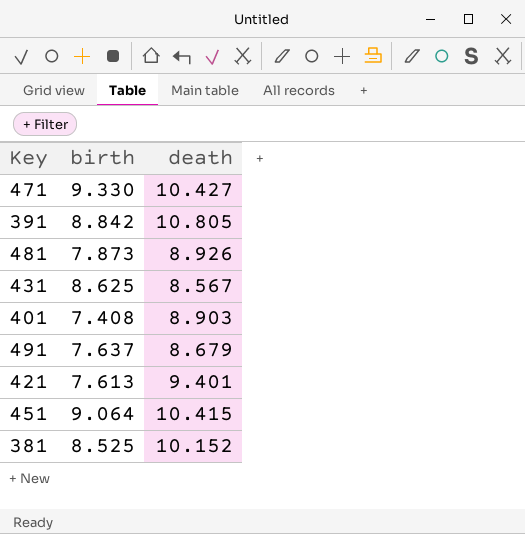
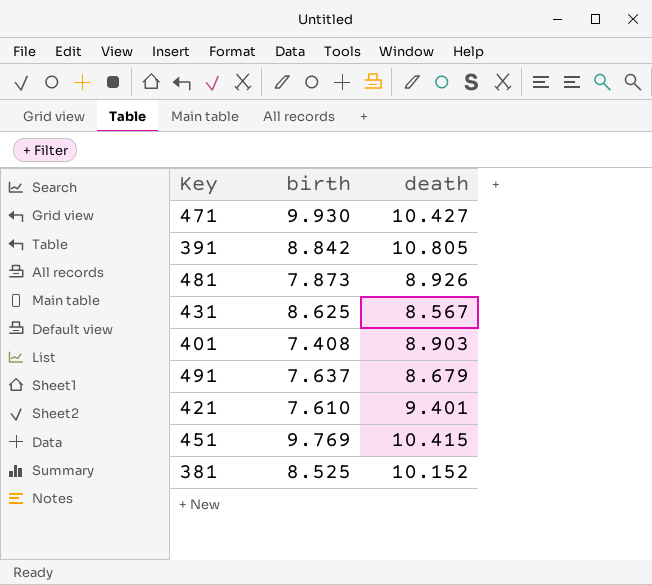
471 | birth: 9.330 -> 9.930
421 | birth: 7.613 -> 7.610
451 | birth: 9.064 -> 9.769

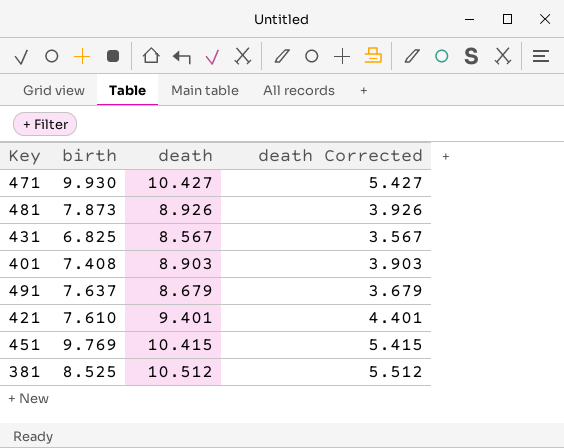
column death Corrected | formula: none -> [death] - 5
row 391: 8.842 | 10.805 -> none
431 | birth: 8.625 -> 6.825
381 | death: 10.152 -> 10.512

